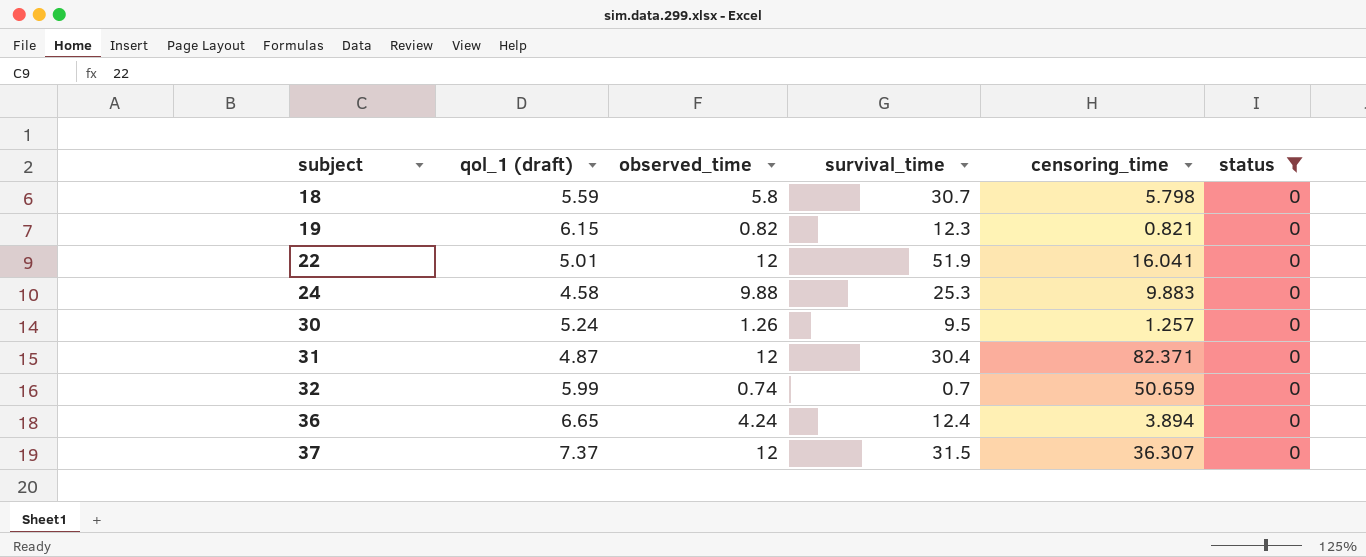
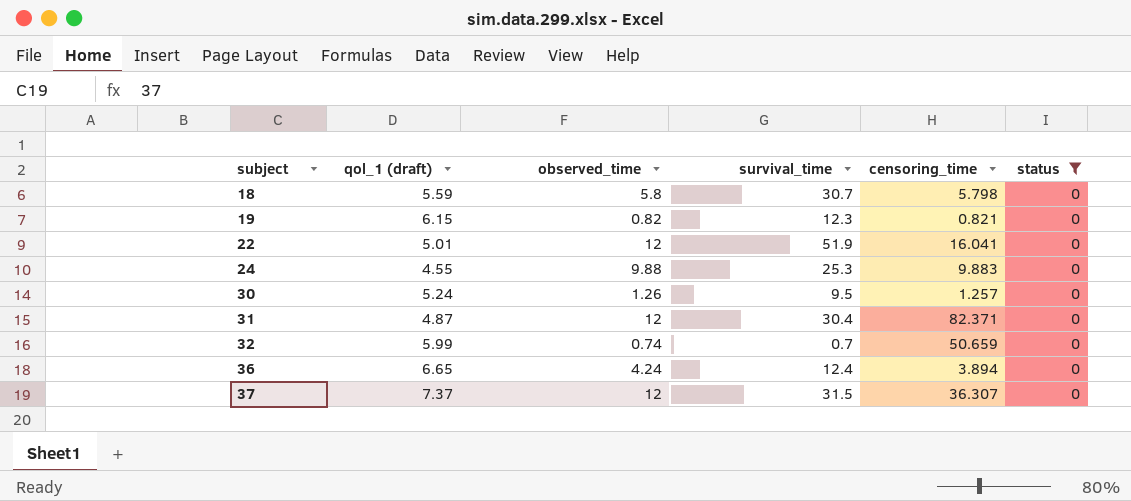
24 | qol_1 (draft): 4.58 -> 4.55

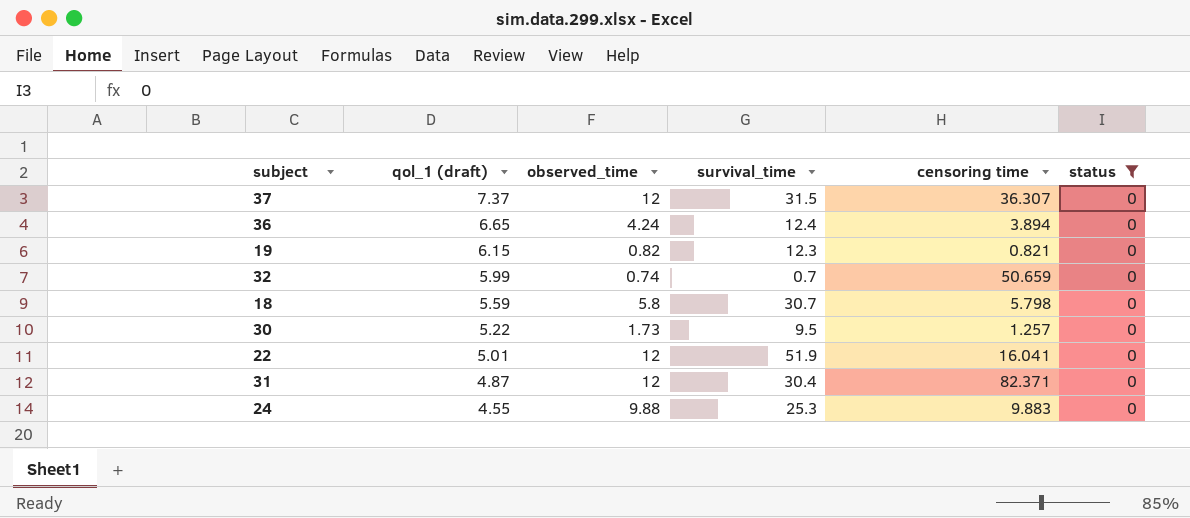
row order: subject ascending -> qol_1 (draft) descending
column name: censoring_time -> censoring time
30 | qol_1 (draft): 5.24 -> 5.22
30 | observed_time: 1.26 -> 1.73

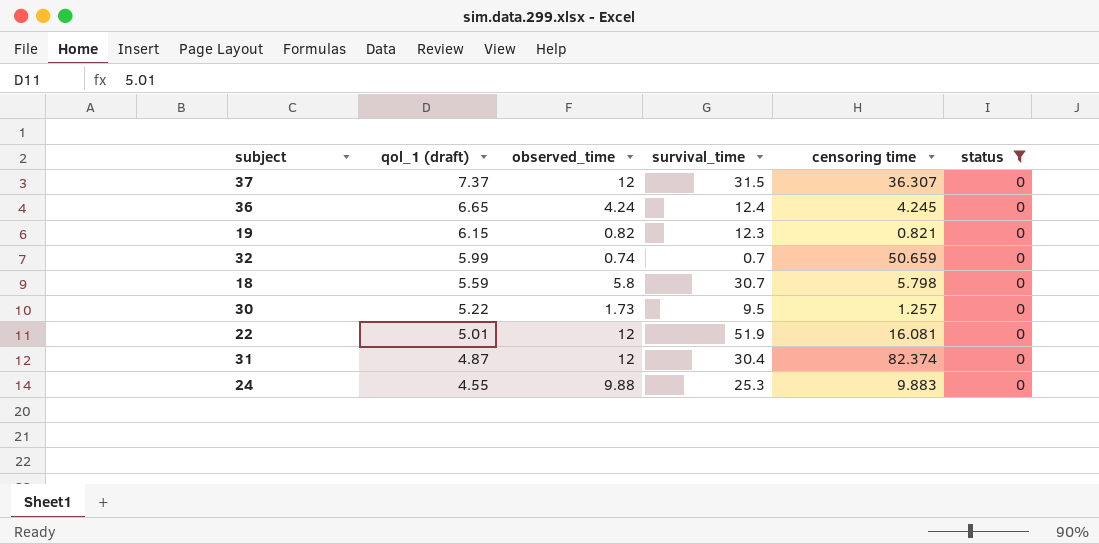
36 | censoring time: 3.894 -> 4.245
22 | censoring time: 16.041 -> 16.081
31 | censoring time: 82.371 -> 82.374

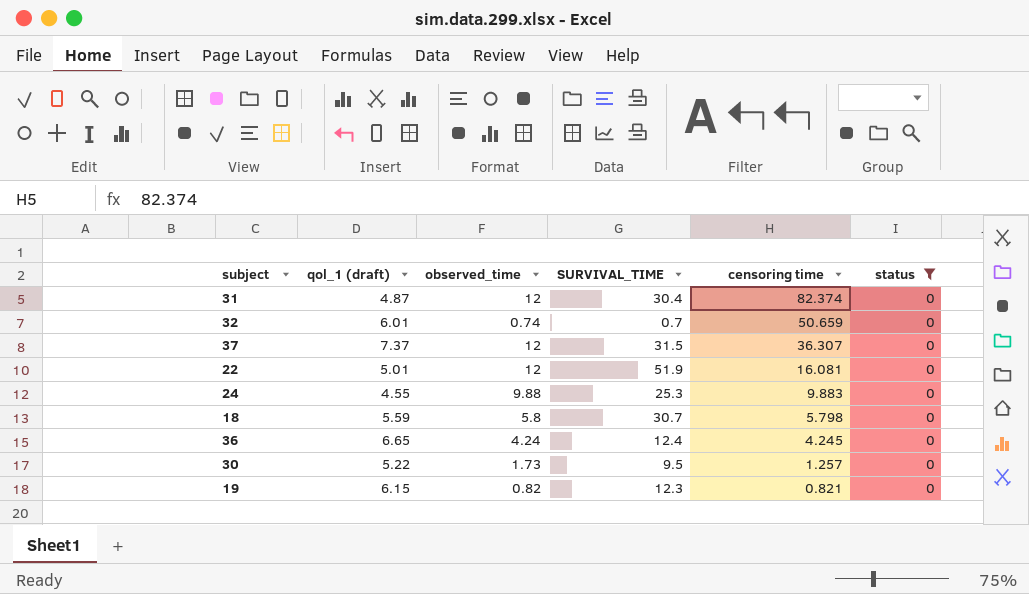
row order: qol_1 (draft) descending -> censoring time descending
column name: survival_time -> SURVIVAL_TIME
32 | qol_1 (draft): 5.99 -> 6.01

